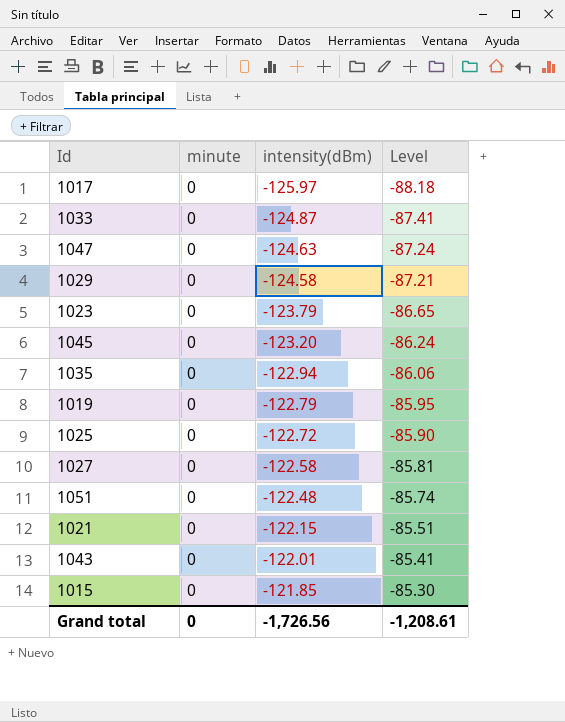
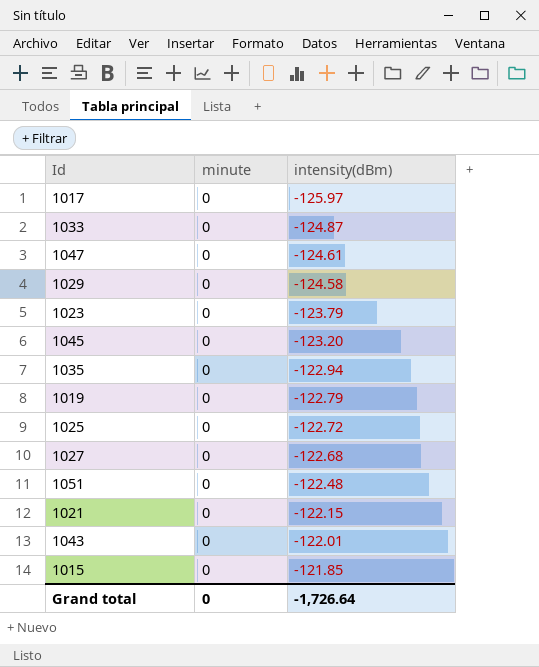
column Level | formula: [intensity(dBm)] * 0.7 -> none
1047 | intensity(dBm): -124.63 -> -124.61
1027 | intensity(dBm): -122.58 -> -122.68
Grand total | intensity(dBm): -1,726.56 -> -1,726.64

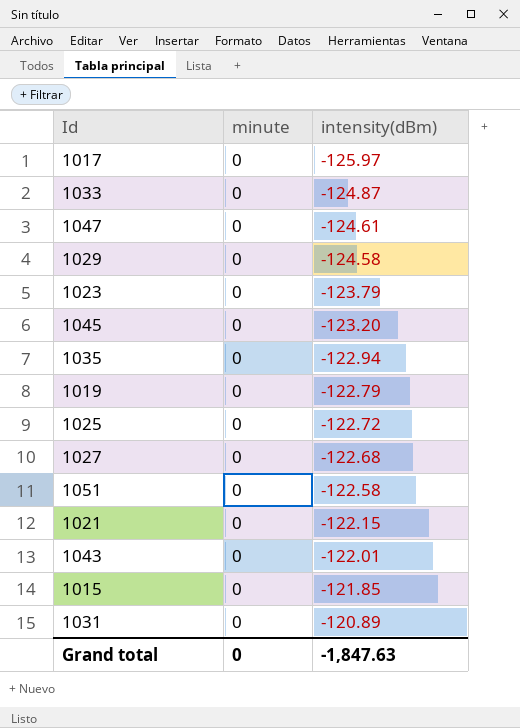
1051 | intensity(dBm): -122.48 -> -122.58
row 1031: none -> 0 | -120.89
Grand total | intensity(dBm): -1,726.64 -> -1,847.63

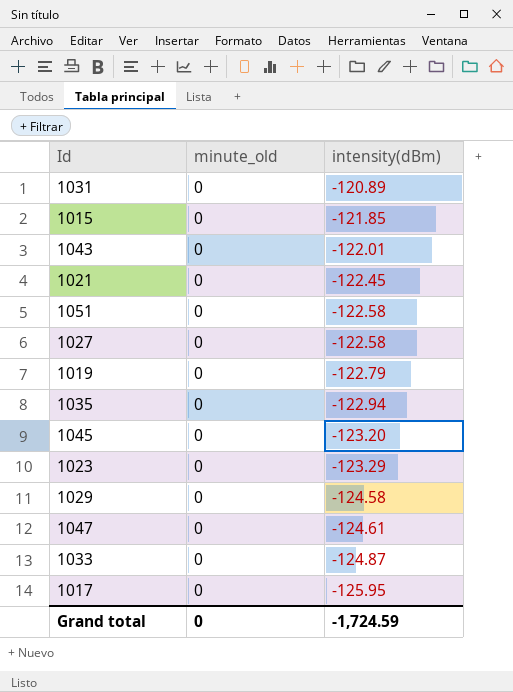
row order: intensity(dBm) ascending -> intensity(dBm) descending
column name: minute -> minute_old
row 1025: 0 | -122.72 -> none
1021 | intensity(dBm): -122.15 -> -122.45
1027 | intensity(dBm): -122.68 -> -122.58
1023 | intensity(dBm): -123.79 -> -123.29
1017 | intensity(dBm): -125.97 -> -125.95
Grand total | intensity(dBm): -1,847.63 -> -1,724.59

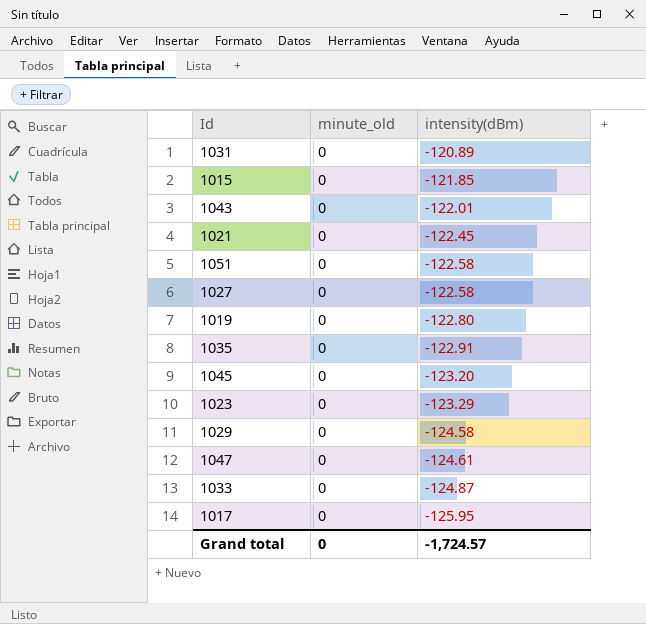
1019 | intensity(dBm): -122.79 -> -122.80
1035 | intensity(dBm): -122.94 -> -122.91
Grand total | intensity(dBm): -1,724.59 -> -1,724.57

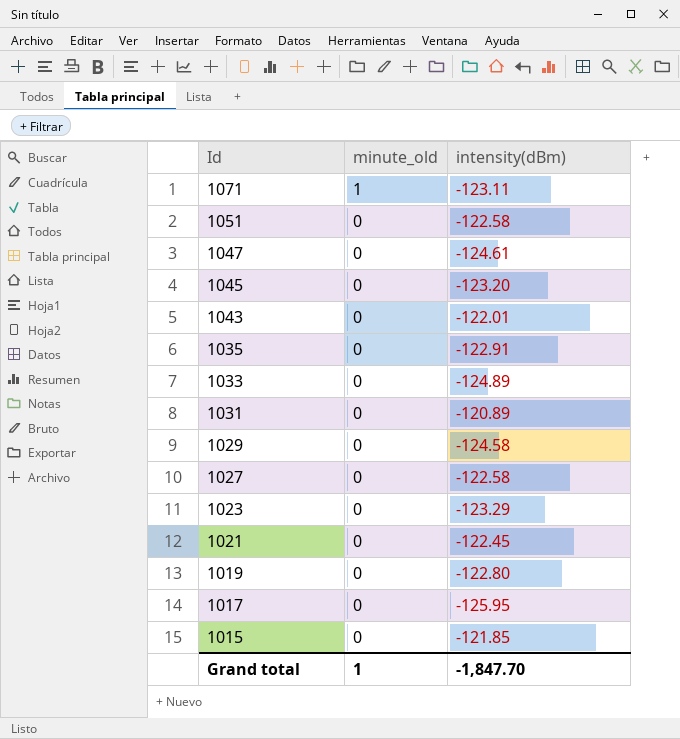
row order: intensity(dBm) descending -> Id descending
row 1071: none -> 1 | -123.11
1033 | intensity(dBm): -124.87 -> -124.89
Grand total | minute_old: 0 -> 1
Grand total | intensity(dBm): -1,724.57 -> -1,847.70

